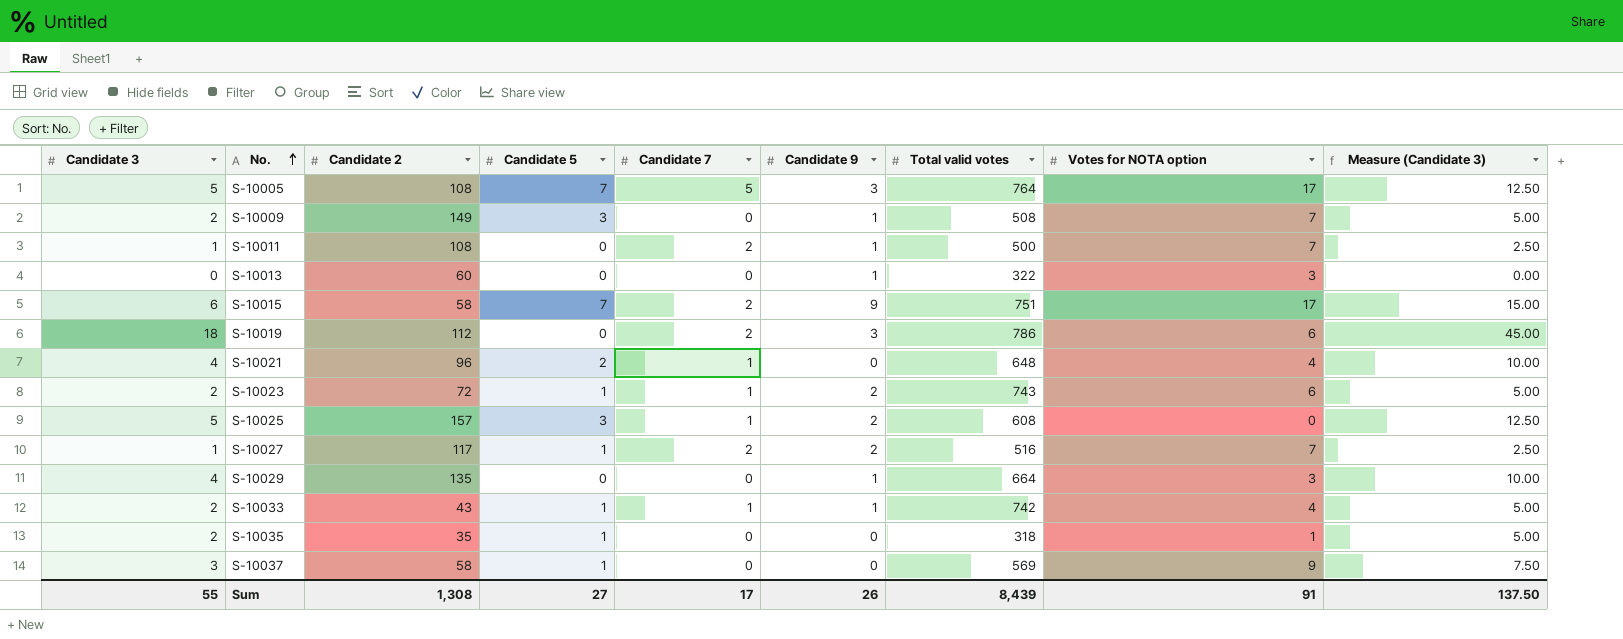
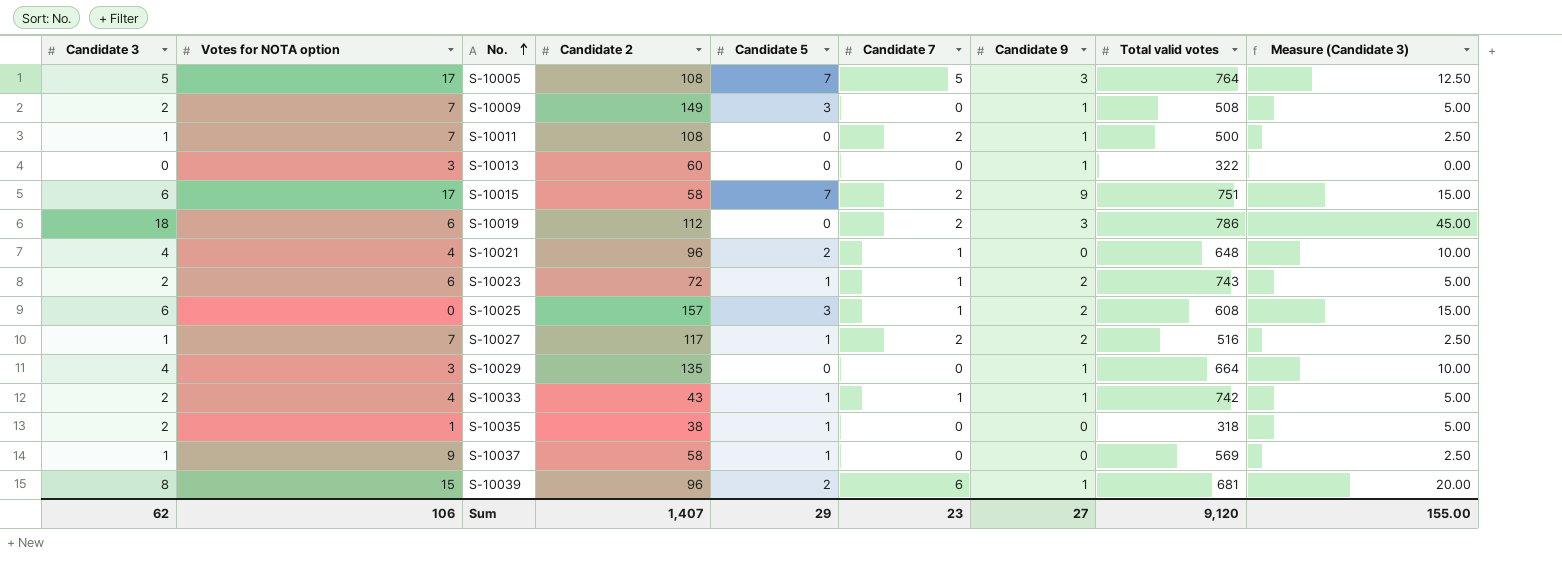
column Votes for NOTA option | position: 8 -> 2
S-10025 | Candidate 3: 5 -> 6
S-10025 | Measure (Candidate 3): 12.50 -> 15.00
S-10035 | Candidate 2: 35 -> 38
S-10037 | Candidate 3: 3 -> 1
S-10037 | Measure (Candidate 3): 7.50 -> 2.50
row S-10039: none -> 8 | 15 | 96 | 2 | 6 | 1 | 681 | 20.00
Sum | Candidate 3: 55 -> 62
Sum | Votes for NOTA option: 91 -> 106
Sum | Candidate 2: 1,308 -> 1,407
Sum | Candidate 5: 27 -> 29
Sum | Candidate 7: 17 -> 23
Sum | Candidate 9: 26 -> 27
Sum | Total valid votes: 8,439 -> 9,120
Sum | Measure (Candidate 3): 137.50 -> 155.00

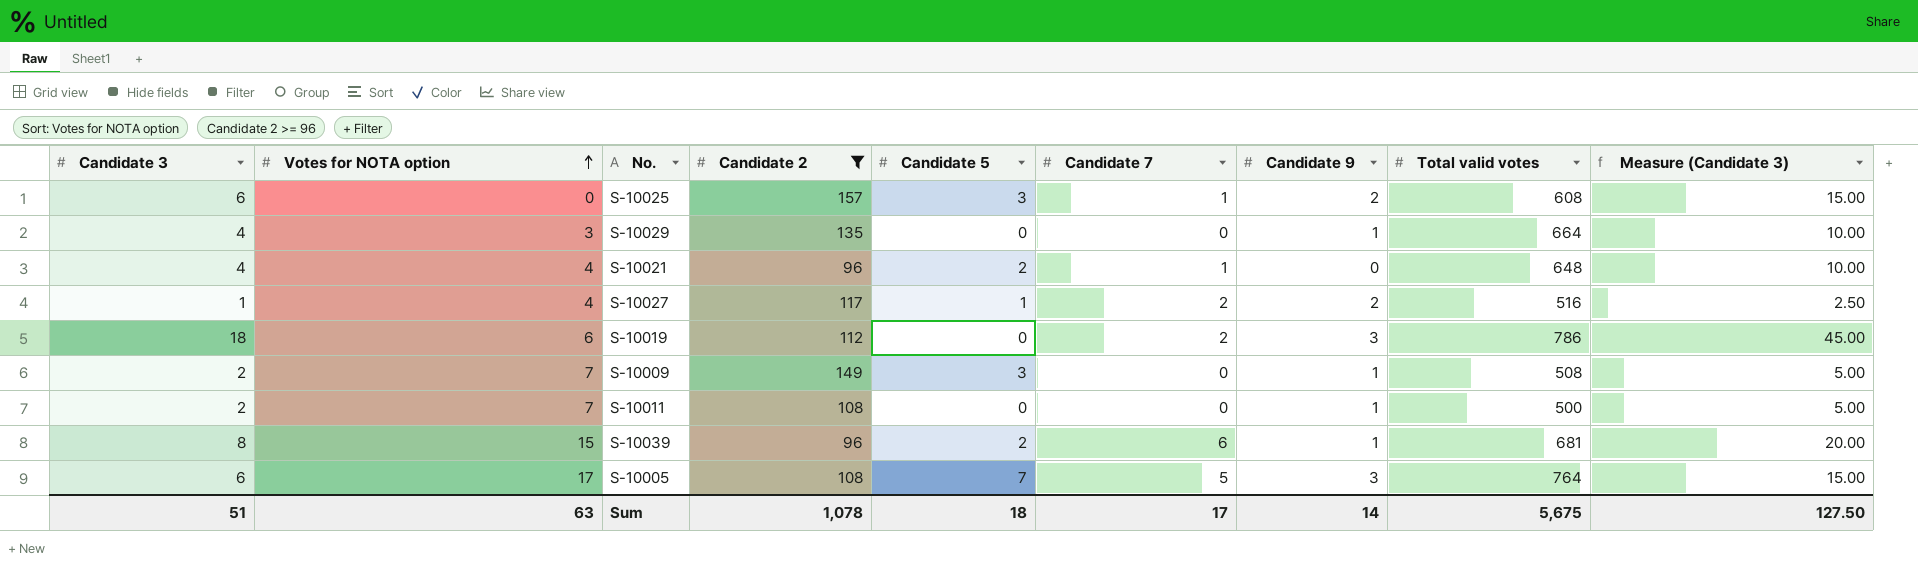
filter: none -> Candidate 2 >= 96
row order: No. ascending -> Votes for NOTA option ascending
S-10027 | Votes for NOTA option: 7 -> 4
S-10011 | Candidate 3: 1 -> 2
S-10011 | Candidate 7: 2 -> 0
S-10011 | Measure (Candidate 3): 2.50 -> 5.00
S-10005 | Candidate 3: 5 -> 6
S-10005 | Measure (Candidate 3): 12.50 -> 15.00
Sum | Candidate 3: 62 -> 51
Sum | Votes for NOTA option: 106 -> 63
Sum | Candidate 2: 1,407 -> 1,078
Sum | Candidate 5: 29 -> 18
Sum | Candidate 7: 23 -> 17
Sum | Candidate 9: 27 -> 14
Sum | Total valid votes: 9,120 -> 5,675
Sum | Measure (Candidate 3): 155.00 -> 127.50

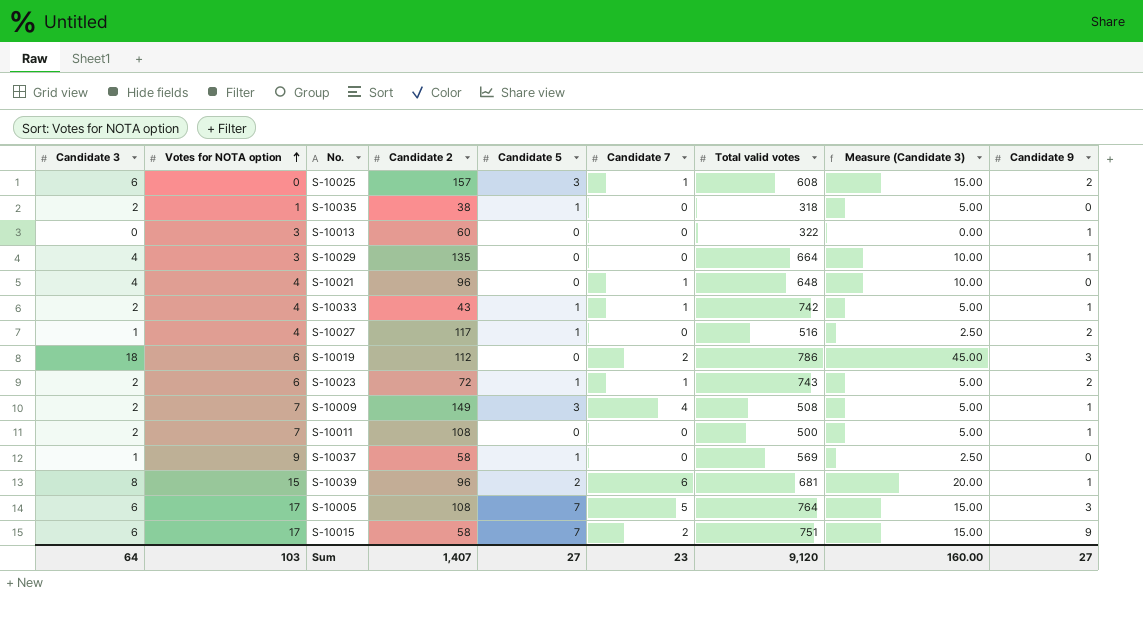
filter: Candidate 2 >= 96 -> none
column Candidate 9 | position: 7 -> 9
S-10021 | Candidate 5: 2 -> 0
S-10027 | Candidate 7: 2 -> 0
S-10009 | Candidate 7: 0 -> 4
Sum | Candidate 3: 51 -> 64
Sum | Votes for NOTA option: 63 -> 103
Sum | Candidate 2: 1,078 -> 1,407
Sum | Candidate 5: 18 -> 27
Sum | Candidate 7: 17 -> 23
Sum | Total valid votes: 5,675 -> 9,120
Sum | Measure (Candidate 3): 127.50 -> 160.00
Sum | Candidate 9: 14 -> 27

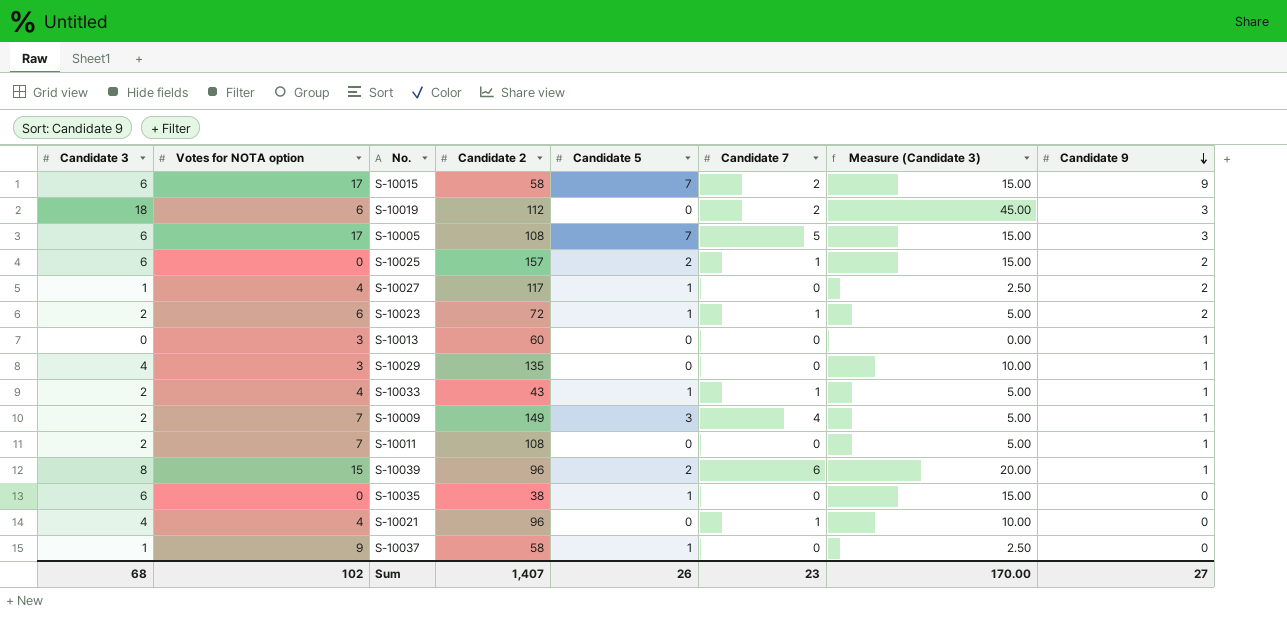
row order: Votes for NOTA option ascending -> Candidate 9 descending
column Total valid votes | position: 7 -> none
S-10025 | Candidate 5: 3 -> 2
S-10035 | Candidate 3: 2 -> 6
S-10035 | Votes for NOTA option: 1 -> 0
S-10035 | Measure (Candidate 3): 5.00 -> 15.00
Sum | Candidate 3: 64 -> 68
Sum | Votes for NOTA option: 103 -> 102
Sum | Candidate 5: 27 -> 26
Sum | Measure (Candidate 3): 160.00 -> 170.00

